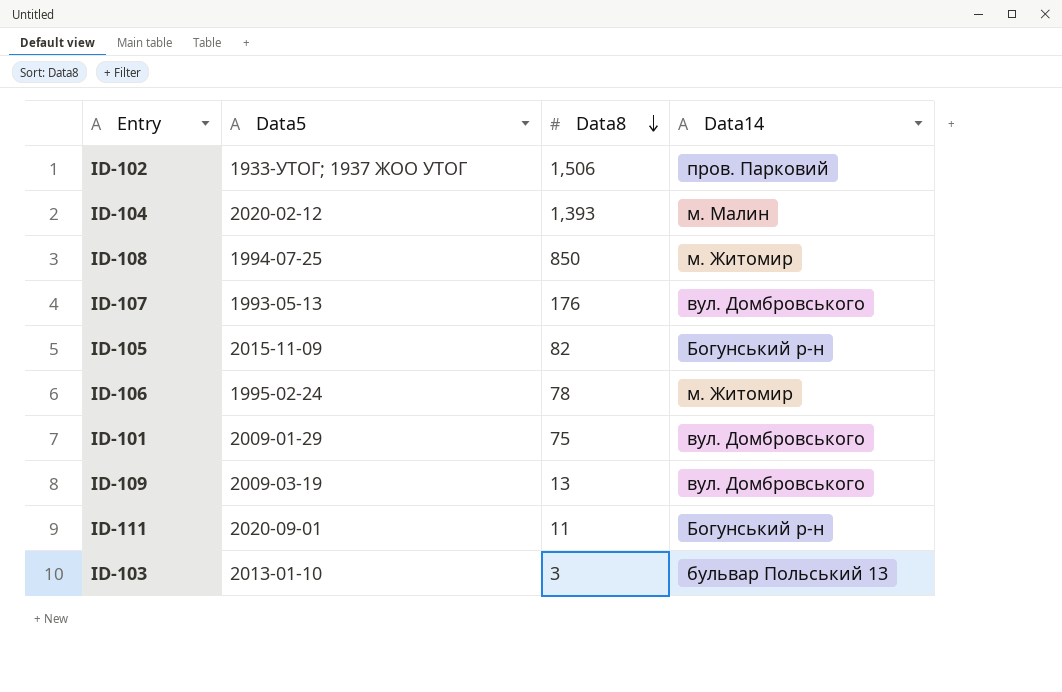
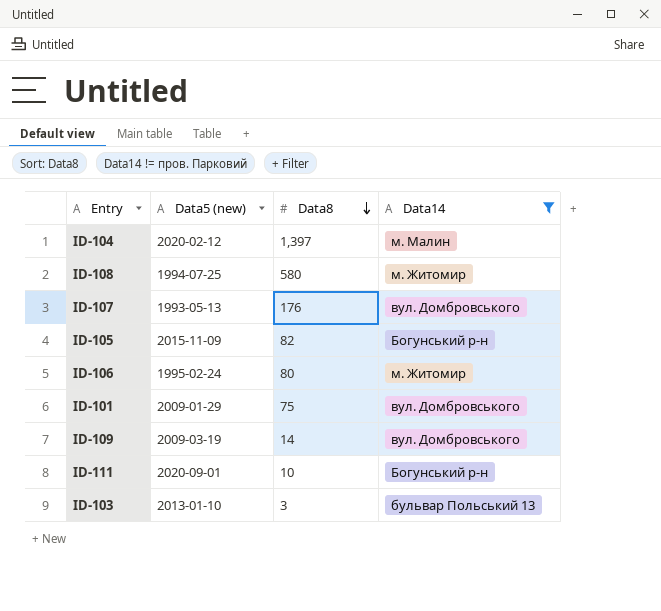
filter: none -> Data14 != пров. Парковий
column name: Data5 -> Data5 (new)
ID-104 | Data8: 1,393 -> 1,397
ID-108 | Data8: 850 -> 580
ID-106 | Data8: 78 -> 80
ID-109 | Data8: 13 -> 14
ID-111 | Data8: 11 -> 10

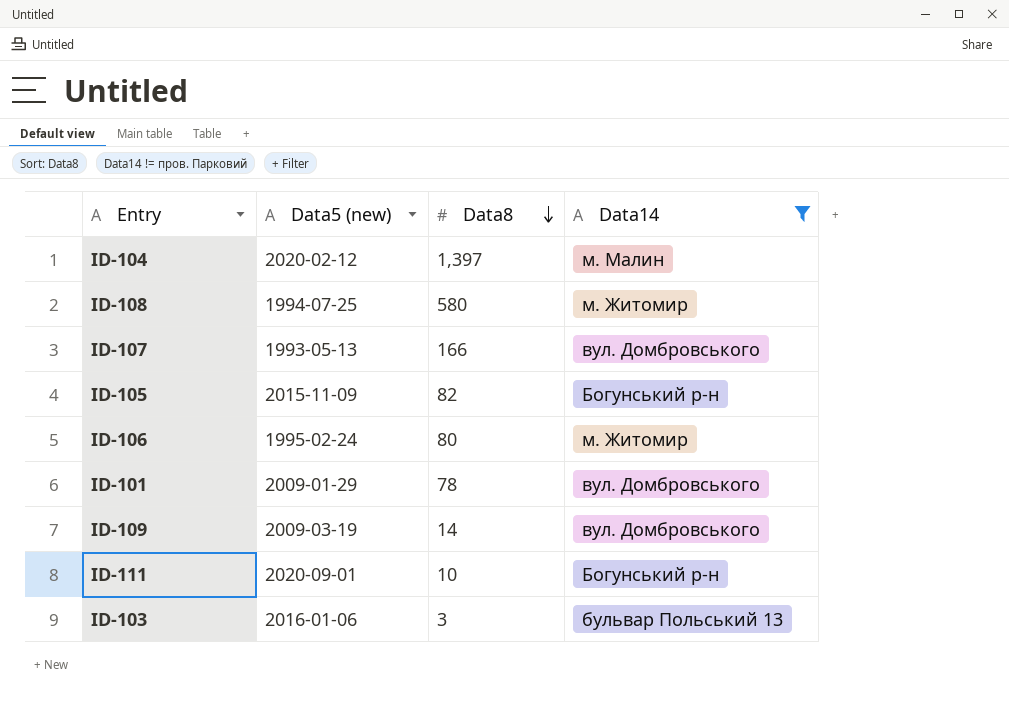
ID-107 | Data8: 176 -> 166
ID-101 | Data8: 75 -> 78
ID-103 | Data5 (new): 2013-01-10 -> 2016-01-06

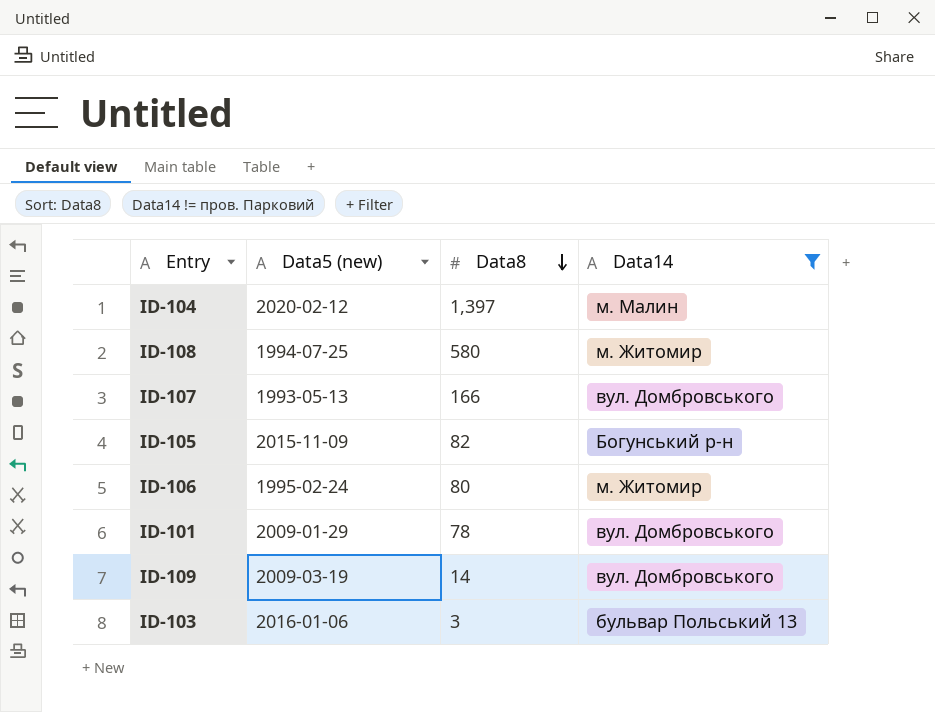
row ID-111: 2020-09-01 | 10 | Богунський р-н -> none

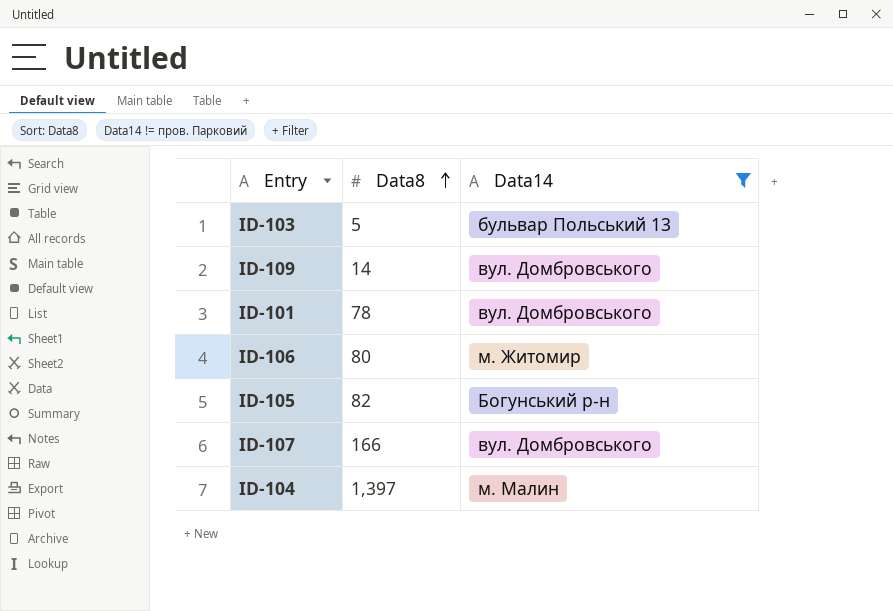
row order: Data8 descending -> Data8 ascending
column Data5 (new) | position: 2 -> none
row ID-108: 1994-07-25 | 580 | м. Житомир -> none
ID-103 | Data8: 3 -> 5

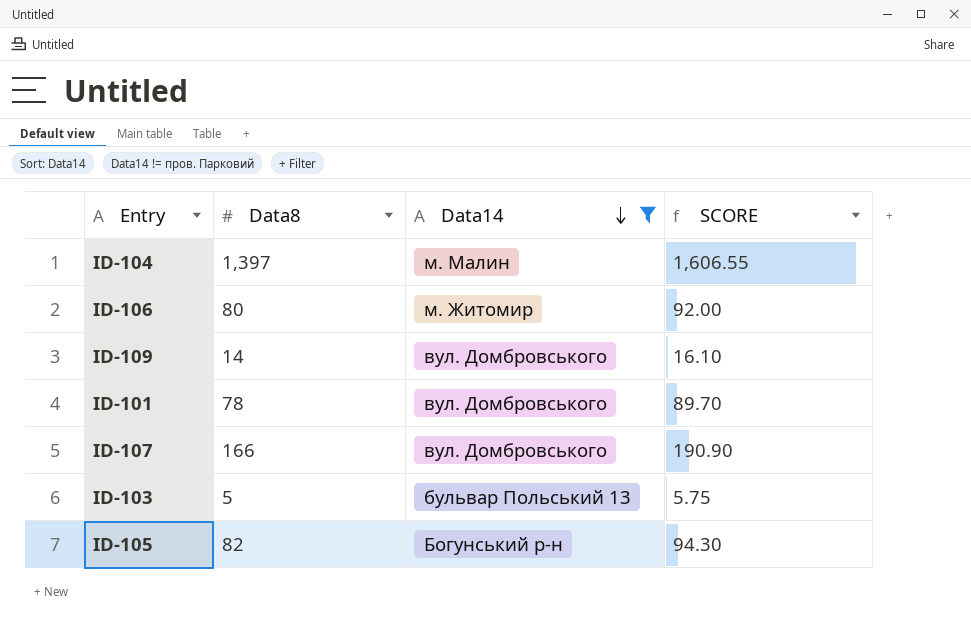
row order: Data8 ascending -> Data14 descending
column SCORE | formula: none -> [Data8] * 1.15

